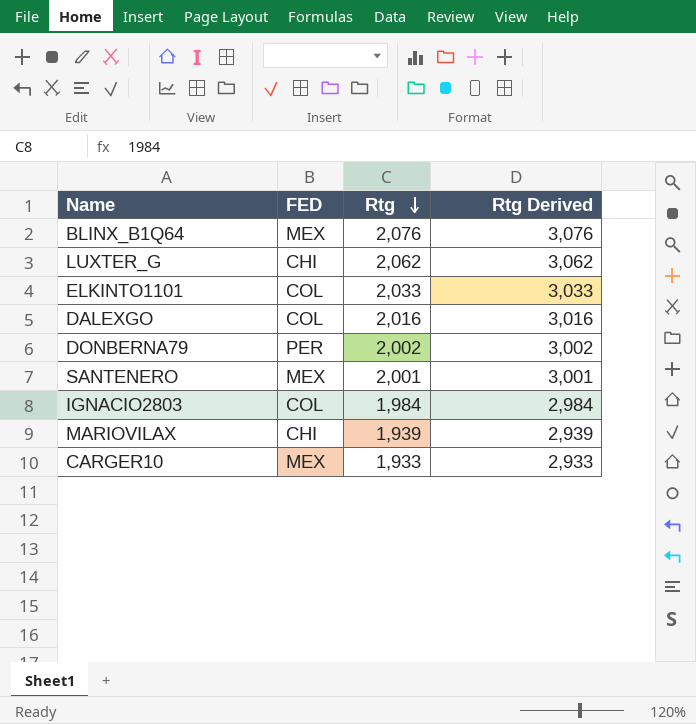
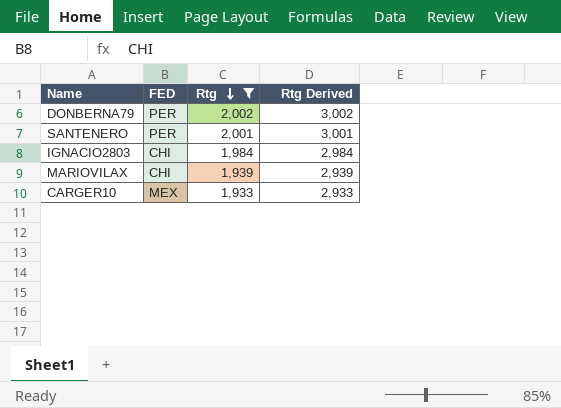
filter: none -> Rtg <= 2,002
SANTENERO | FED: MEX -> PER
IGNACIO2803 | FED: COL -> CHI

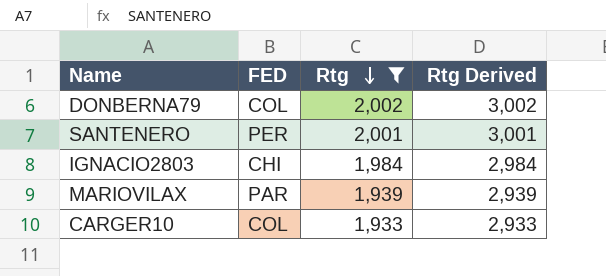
DONBERNA79 | FED: PER -> COL
MARIOVILAX | FED: CHI -> PAR
CARGER10 | FED: MEX -> COL

